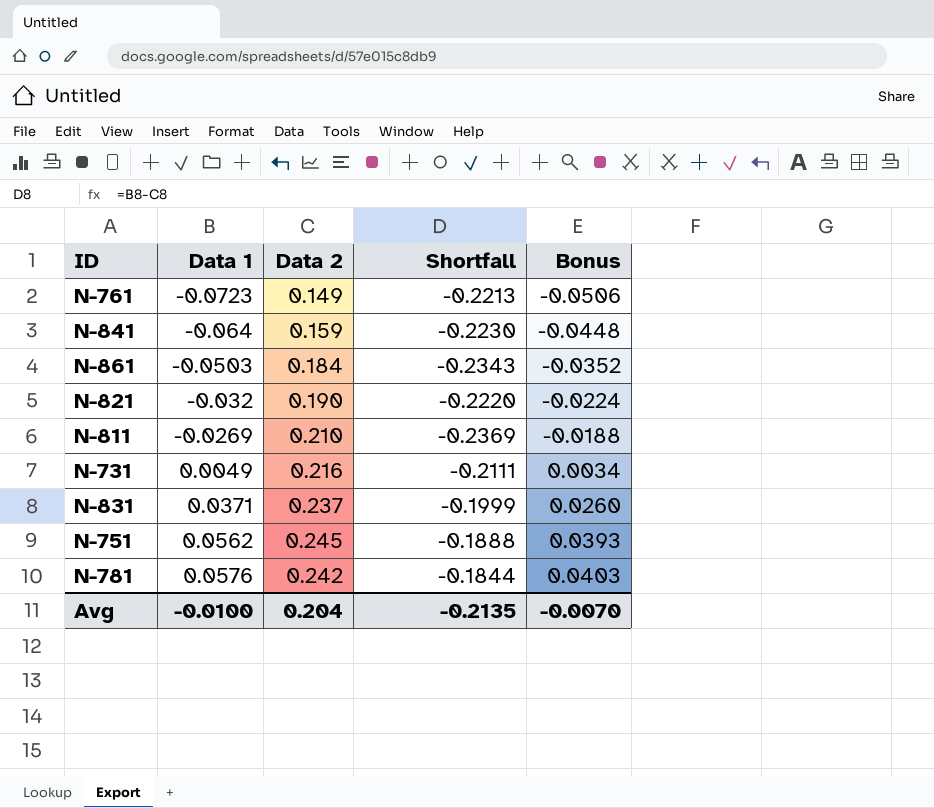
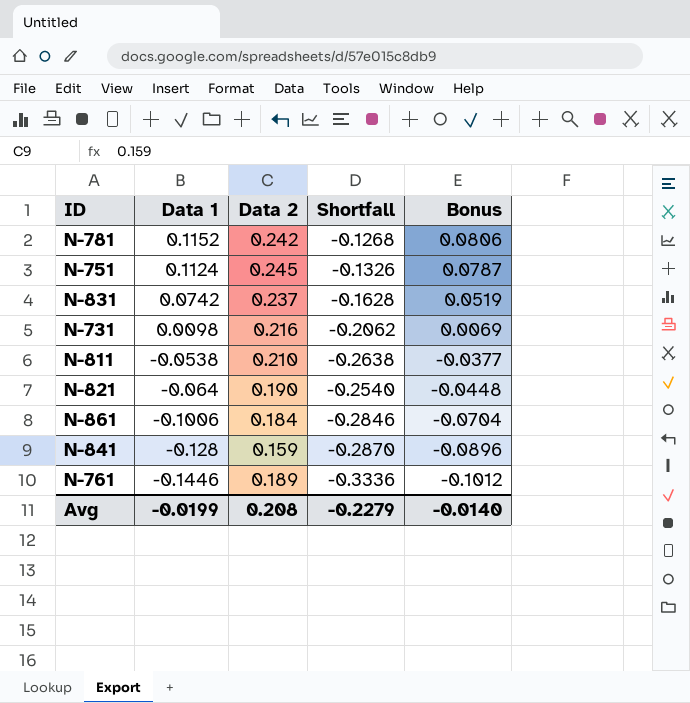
row order: Data 1 ascending -> Data 1 descending
N-781 | Data 1: 0.0576 -> 0.1152
N-781 | Shortfall: -0.1844 -> -0.1268
N-781 | Bonus: 0.0403 -> 0.0806
N-751 | Data 1: 0.0562 -> 0.1124
N-751 | Shortfall: -0.1888 -> -0.1326
N-751 | Bonus: 0.0393 -> 0.0787
N-831 | Data 1: 0.0371 -> 0.0742
N-831 | Shortfall: -0.1999 -> -0.1628
N-831 | Bonus: 0.0260 -> 0.0519
N-731 | Data 1: 0.0049 -> 0.0098
N-731 | Shortfall: -0.2111 -> -0.2062
N-731 | Bonus: 0.0034 -> 0.0069
N-811 | Data 1: -0.0269 -> -0.0538
N-811 | Shortfall: -0.2369 -> -0.2638
N-811 | Bonus: -0.0188 -> -0.0377
N-821 | Data 1: -0.032 -> -0.064
N-821 | Shortfall: -0.2220 -> -0.2540
N-821 | Bonus: -0.0224 -> -0.0448
N-861 | Data 1: -0.0503 -> -0.1006
N-861 | Shortfall: -0.2343 -> -0.2846
N-861 | Bonus: -0.0352 -> -0.0704
N-841 | Data 1: -0.064 -> -0.128
N-841 | Shortfall: -0.2230 -> -0.2870
N-841 | Bonus: -0.0448 -> -0.0896
N-761 | Data 1: -0.0723 -> -0.1446
N-761 | Data 2: 0.149 -> 0.189
N-761 | Shortfall: -0.2213 -> -0.3336
N-761 | Bonus: -0.0506 -> -0.1012
Avg | Data 1: -0.0100 -> -0.0199
Avg | Data 2: 0.204 -> 0.208
Avg | Shortfall: -0.2135 -> -0.2279
Avg | Bonus: -0.0070 -> -0.0140

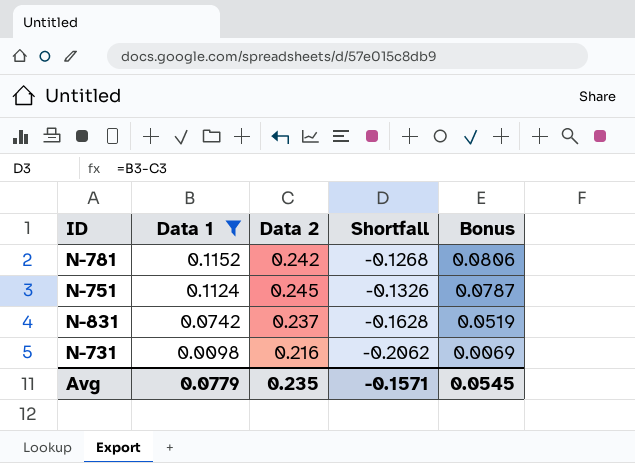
filter: none -> Data 1 >= 0.0098
Avg | Data 1: -0.0199 -> 0.0779
Avg | Data 2: 0.208 -> 0.235
Avg | Shortfall: -0.2279 -> -0.1571
Avg | Bonus: -0.0140 -> 0.0545

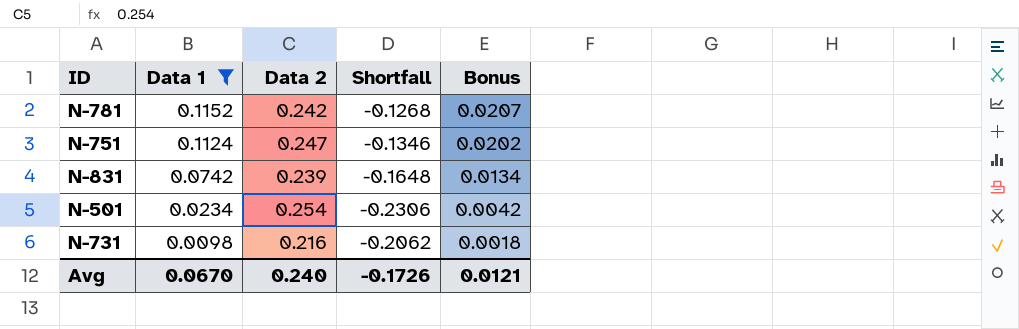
column Bonus | formula: [Data 1] * 0.7 -> [Data 1] * 0.18
N-751 | Data 2: 0.245 -> 0.247
N-751 | Shortfall: -0.1326 -> -0.1346
N-831 | Data 2: 0.237 -> 0.239
N-831 | Shortfall: -0.1628 -> -0.1648
row N-501: none -> 0.0234 | 0.254 | -0.2306 | 0.0042
Avg | Data 1: 0.0779 -> 0.0670
Avg | Data 2: 0.235 -> 0.240
Avg | Shortfall: -0.1571 -> -0.1726
Avg | Bonus: 0.0545 -> 0.0121

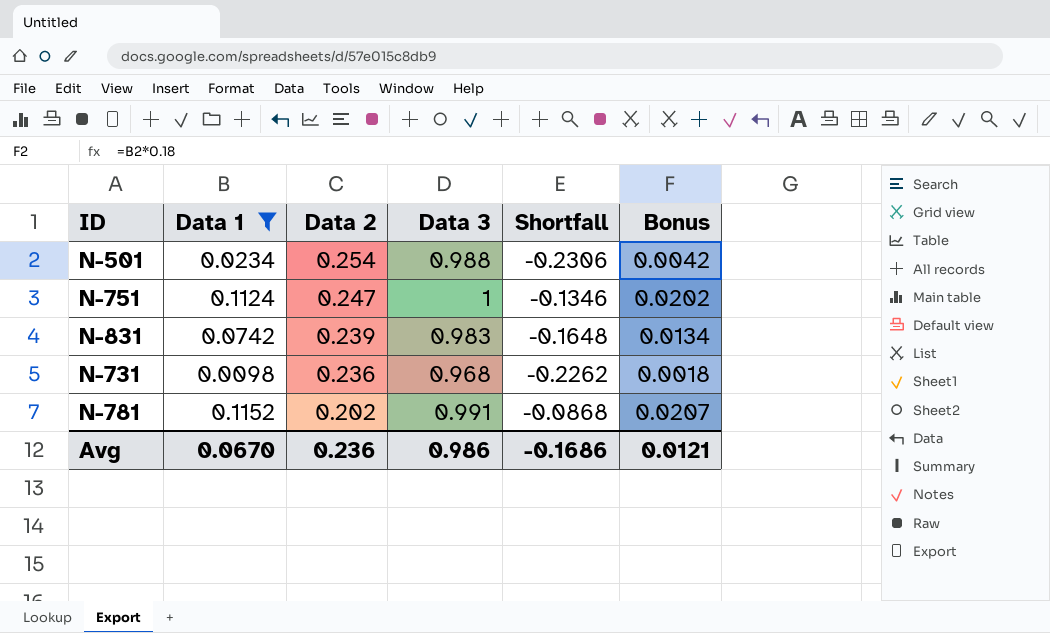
row order: Data 1 descending -> Data 2 descending
column Data 3 | position: none -> 4
N-731 | Data 2: 0.216 -> 0.236
N-731 | Shortfall: -0.2062 -> -0.2262
N-781 | Data 2: 0.242 -> 0.202
N-781 | Shortfall: -0.1268 -> -0.0868
Avg | Data 2: 0.240 -> 0.236
Avg | Shortfall: -0.1726 -> -0.1686

